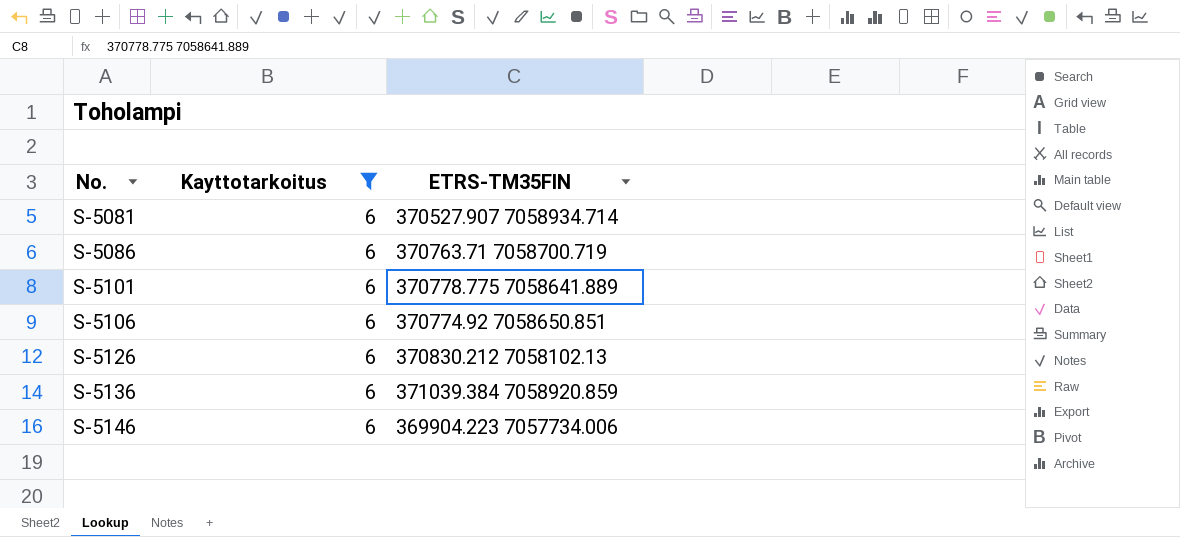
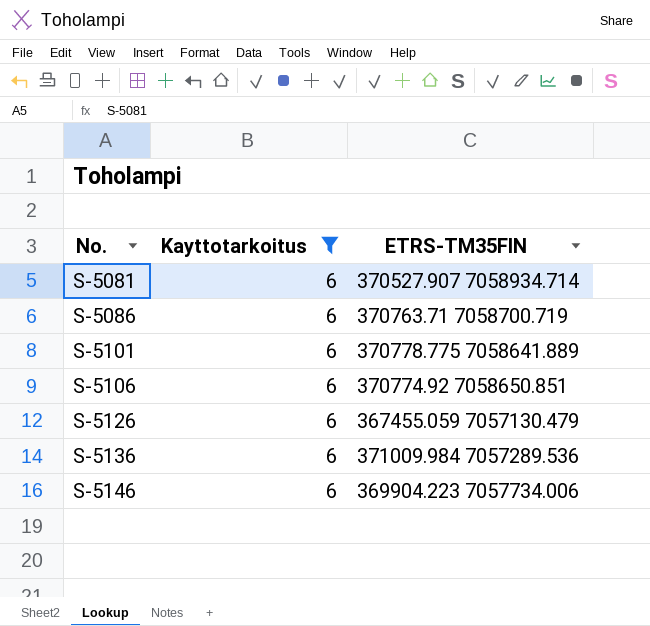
S-5126 | ETRS-TM35FIN: 370830.212 7058102.13 -> 367455.059 7057130.479
S-5136 | ETRS-TM35FIN: 371039.384 7058920.859 -> 371009.984 7057289.536

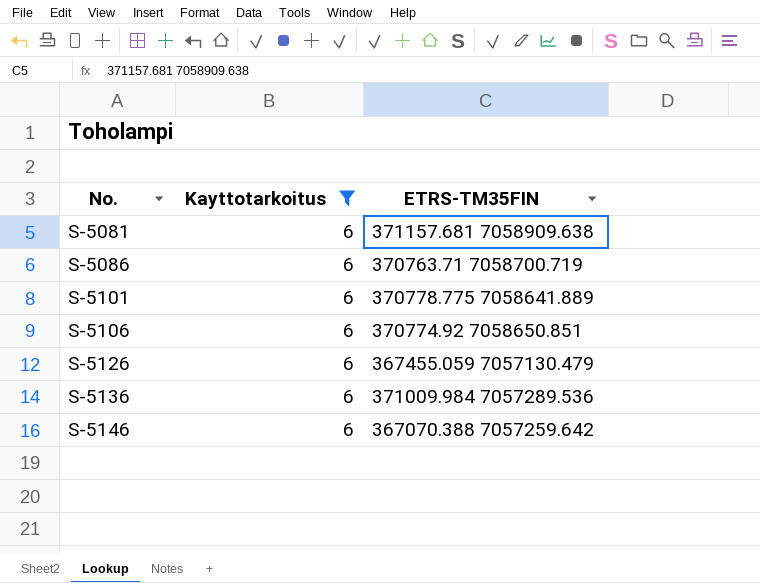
S-5081 | ETRS-TM35FIN: 370527.907 7058934.714 -> 371157.681 7058909.638
S-5146 | ETRS-TM35FIN: 369904.223 7057734.006 -> 367070.388 7057259.642

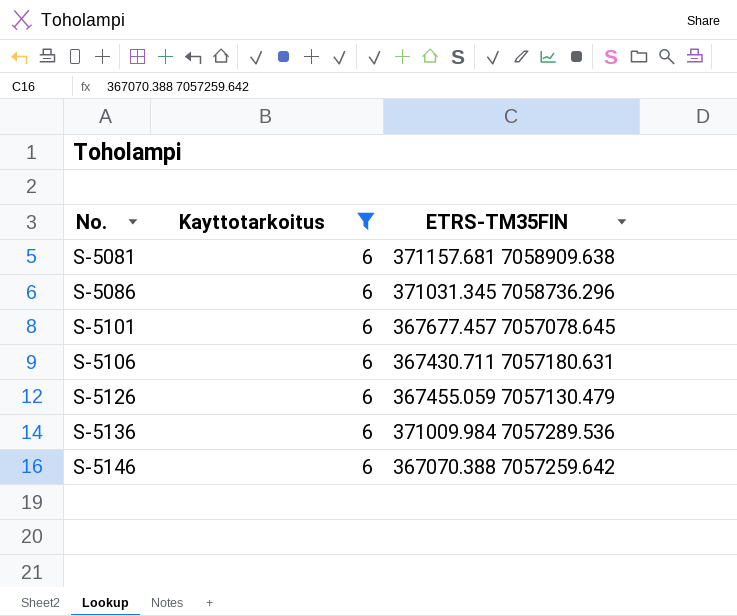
S-5086 | ETRS-TM35FIN: 370763.71 7058700.719 -> 371031.345 7058736.296
S-5101 | ETRS-TM35FIN: 370778.775 7058641.889 -> 367677.457 7057078.645
S-5106 | ETRS-TM35FIN: 370774.92 7058650.851 -> 367430.711 7057180.631

